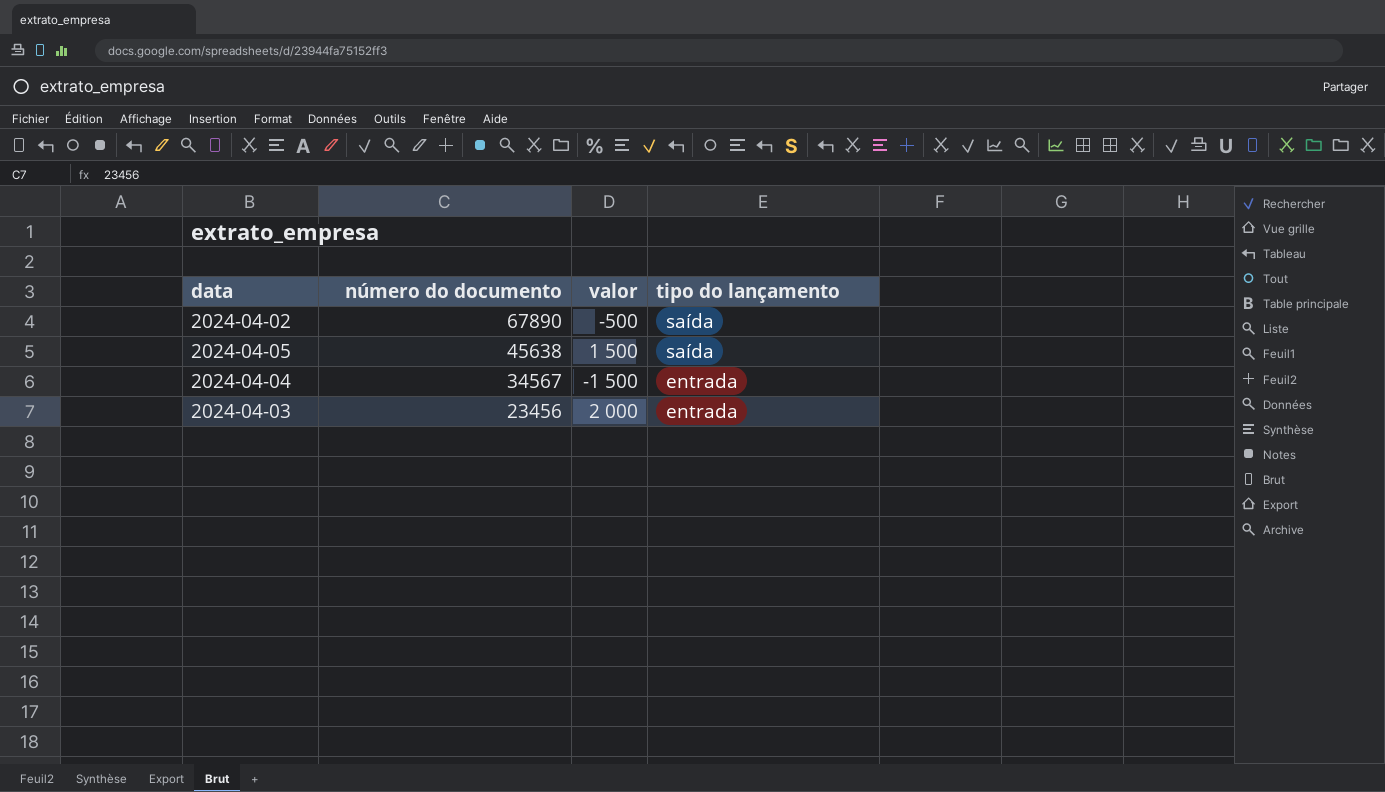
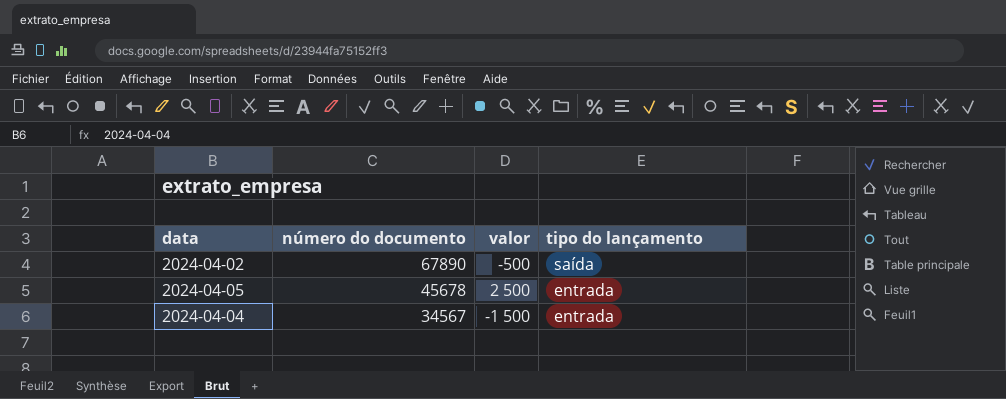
row 2024-04-03: 23456 | 2 000 | entrada -> none
2024-04-05 | número do documento: 45638 -> 45678
2024-04-05 | valor: 1 500 -> 2 500
2024-04-05 | tipo do lançamento: saída -> entrada

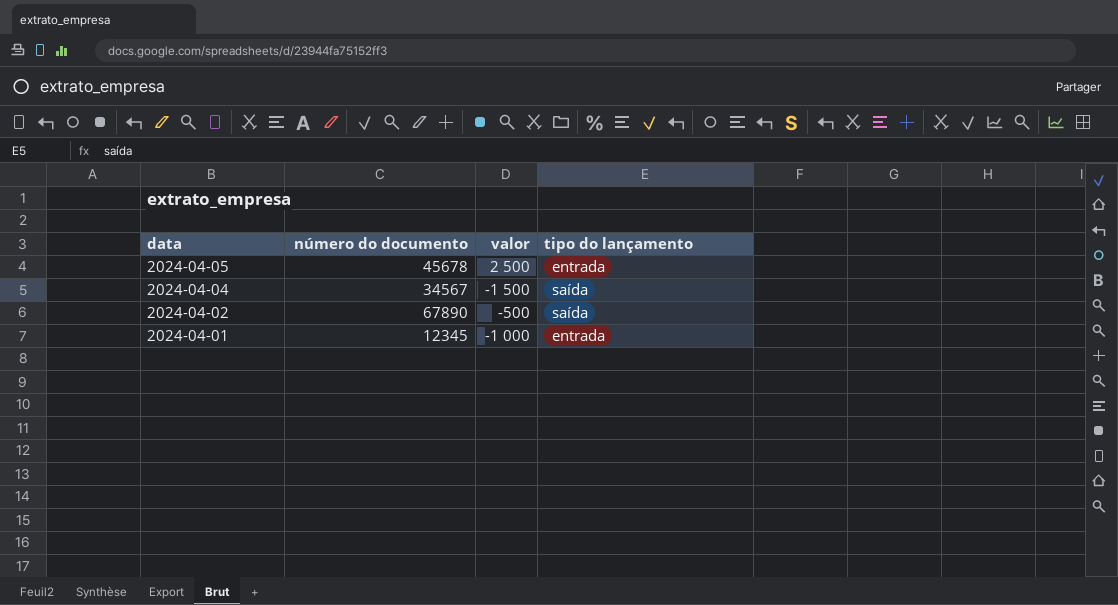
row order: número do documento descending -> data descending
2024-04-04 | tipo do lançamento: entrada -> saída
row 2024-04-01: none -> 12345 | -1 000 | entrada

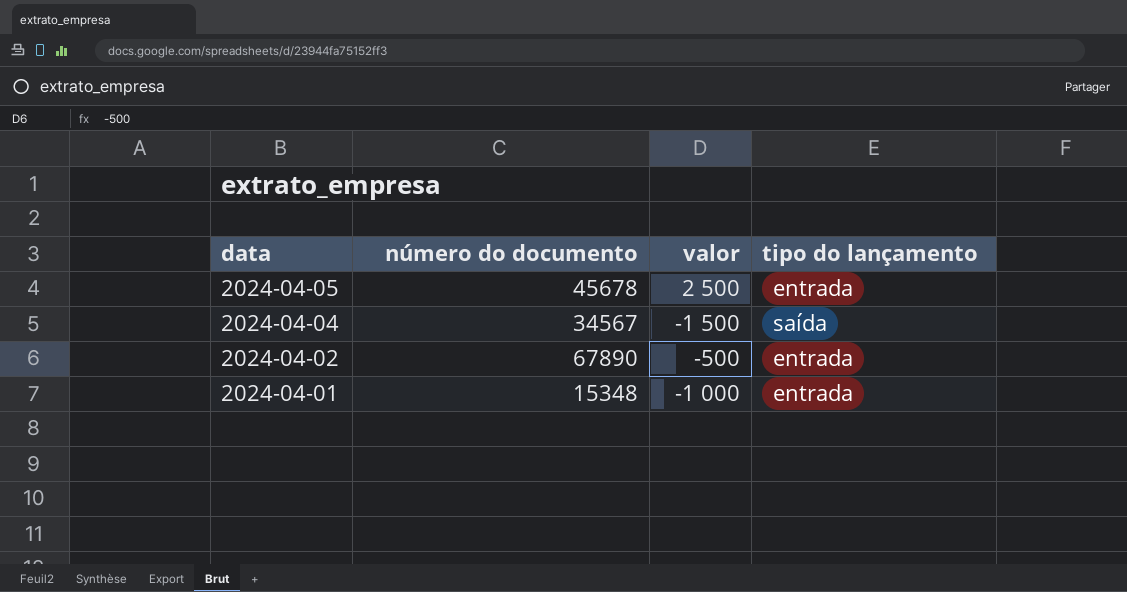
2024-04-02 | tipo do lançamento: saída -> entrada
2024-04-01 | número do documento: 12345 -> 15348

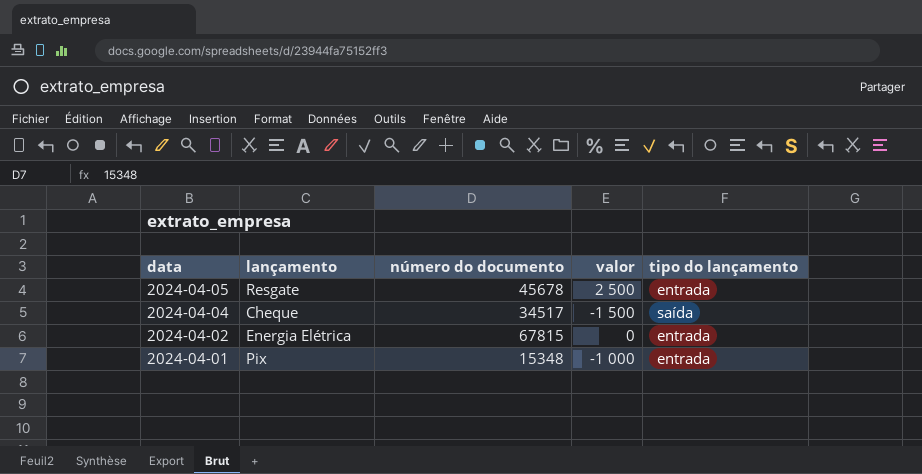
column lançamento | position: none -> 2
2024-04-04 | número do documento: 34567 -> 34517
2024-04-02 | número do documento: 67890 -> 67815
2024-04-02 | valor: -500 -> 0

